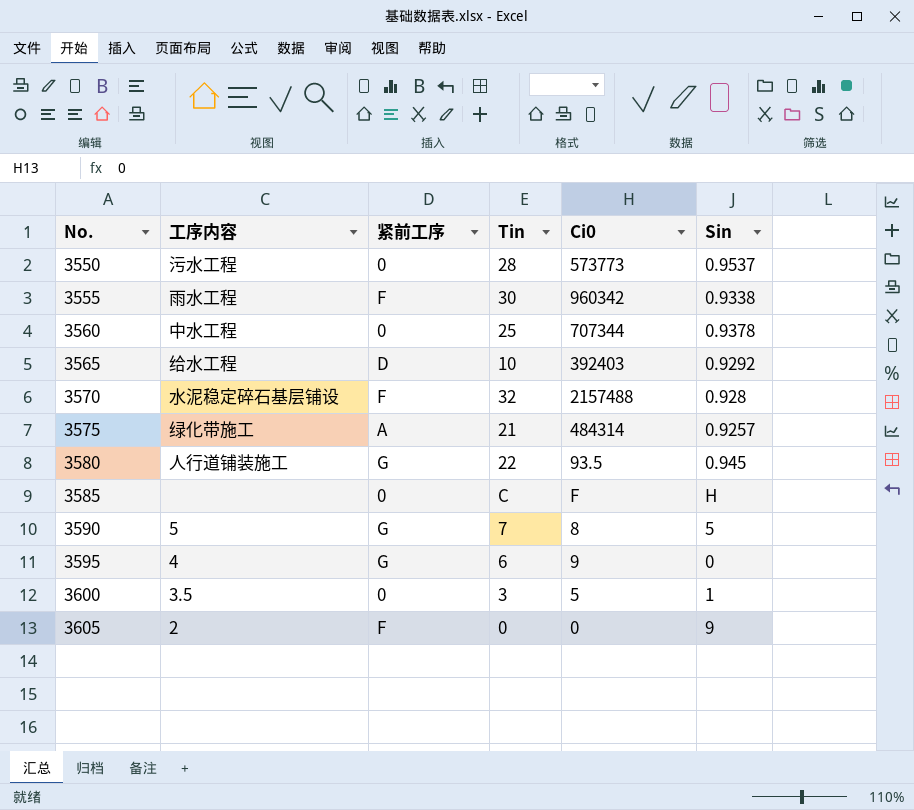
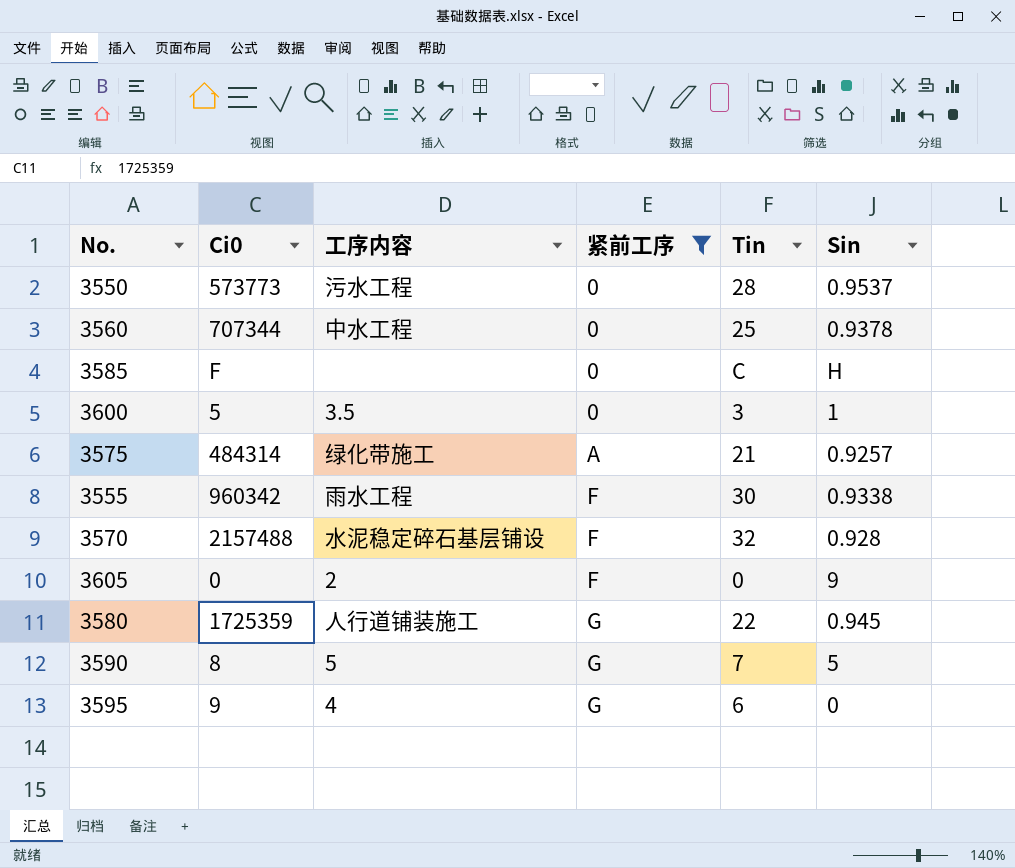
filter: none -> 紧前工序 != D
row order: No. ascending -> 紧前工序 ascending
column Ci0 | position: 5 -> 2
3580 | Ci0: 93.5 -> 1725359

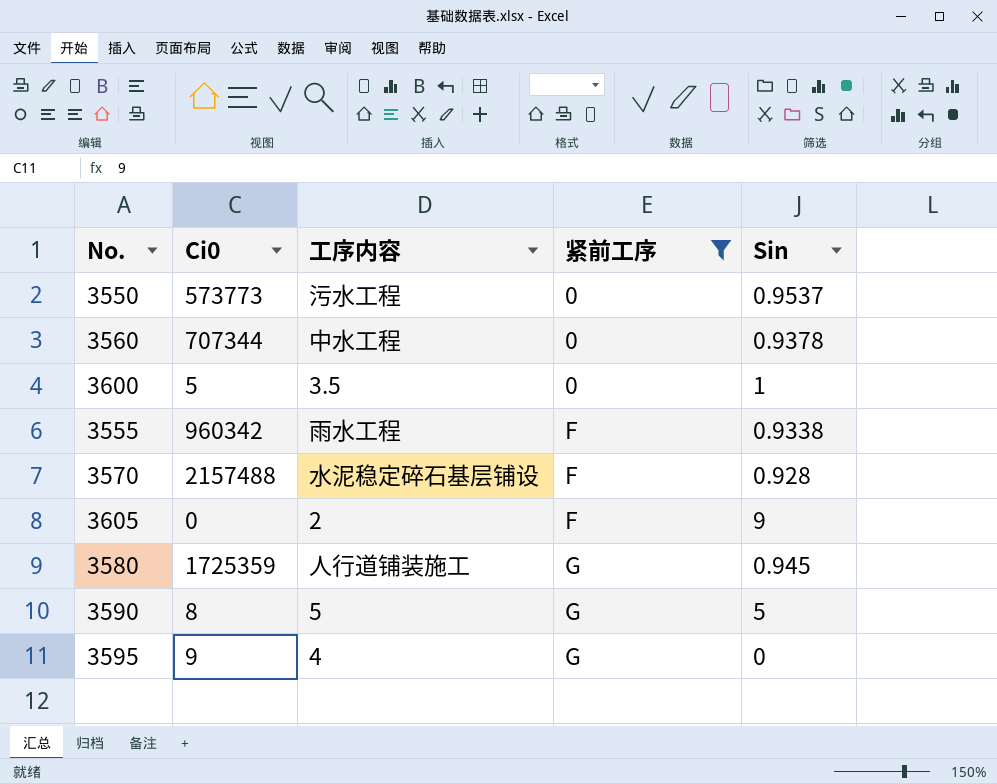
column Tin | position: 5 -> none
row 3585: F | none | 0 | C | H -> none
row 3575: 484314 | 绿化带施工 | A | 21 | 0.9257 -> none

